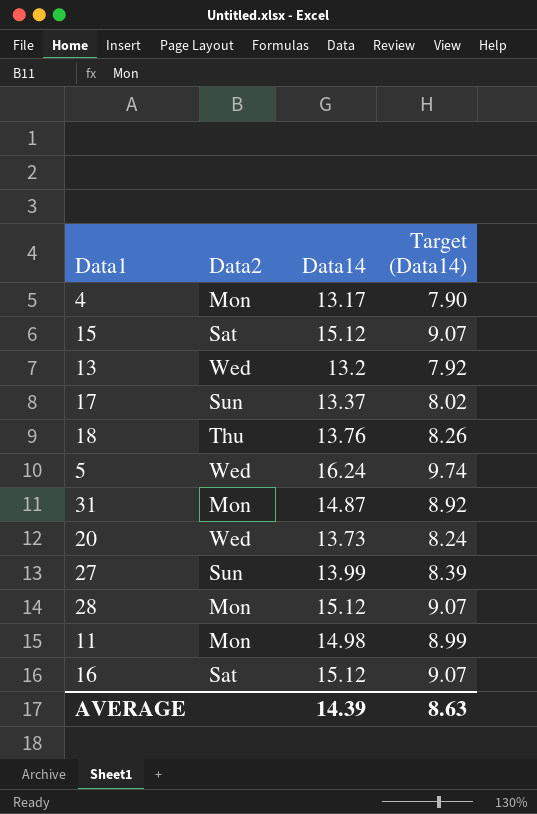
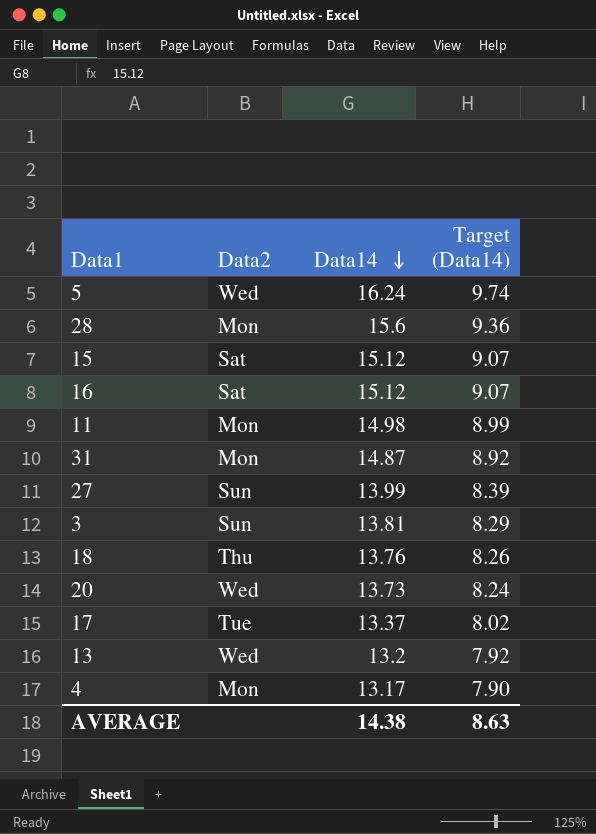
row order: none -> Data14 descending
28 | Data14: 15.12 -> 15.6
28 | Target (Data14): 9.07 -> 9.36
row 3: none -> Sun | 13.81 | 8.29
17 | Data2: Sun -> Tue
AVERAGE | Data14: 14.39 -> 14.38

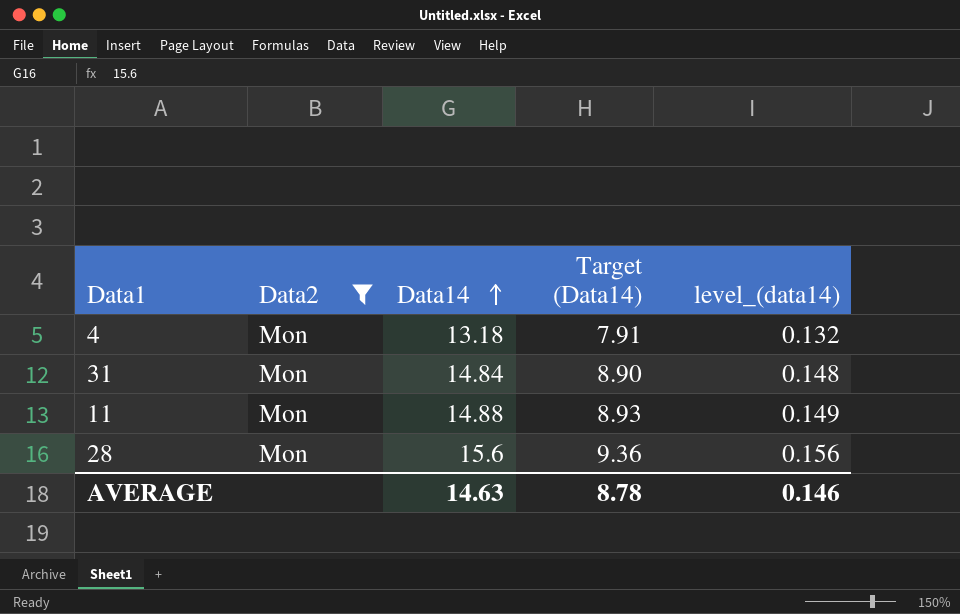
filter: none -> Data2 = Mon
row order: Data14 descending -> Data14 ascending
column level_(data14) | formula: none -> [Data14] * 0.01
4 | Data14: 13.17 -> 13.18
4 | Target (Data14): 7.90 -> 7.91
31 | Data14: 14.87 -> 14.84
31 | Target (Data14): 8.92 -> 8.90
11 | Data14: 14.98 -> 14.88
11 | Target (Data14): 8.99 -> 8.93
AVERAGE | Data14: 14.38 -> 14.63
AVERAGE | Target (Data14): 8.63 -> 8.78

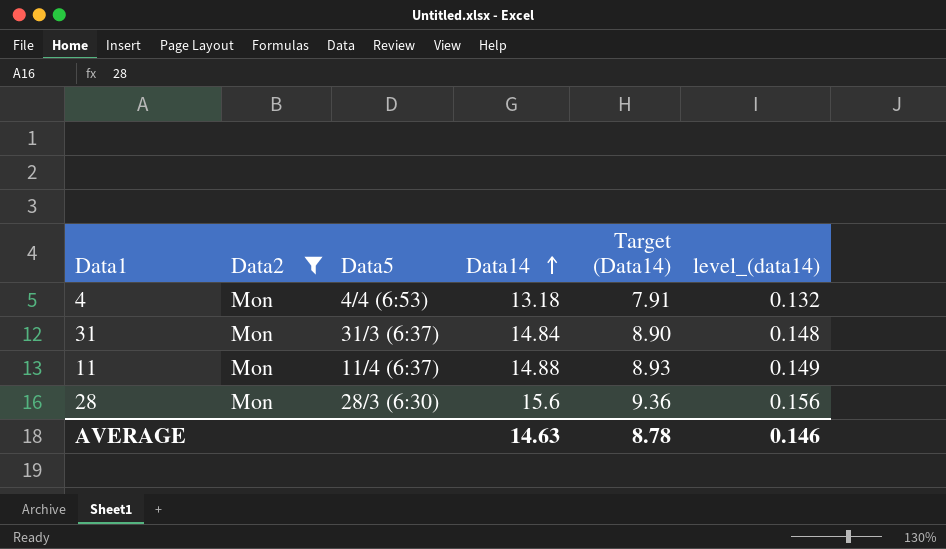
column Data5 | position: none -> 3

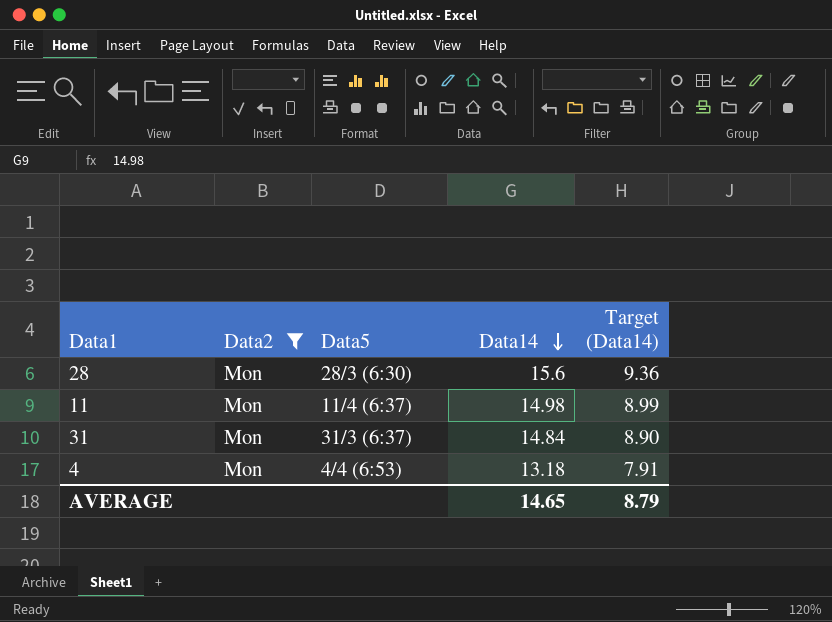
row order: Data14 ascending -> Data14 descending
column level_(data14) | formula: [Data14] * 0.01 -> none
11 | Data14: 14.88 -> 14.98
11 | Target (Data14): 8.93 -> 8.99
AVERAGE | Data14: 14.63 -> 14.65
AVERAGE | Target (Data14): 8.78 -> 8.79

